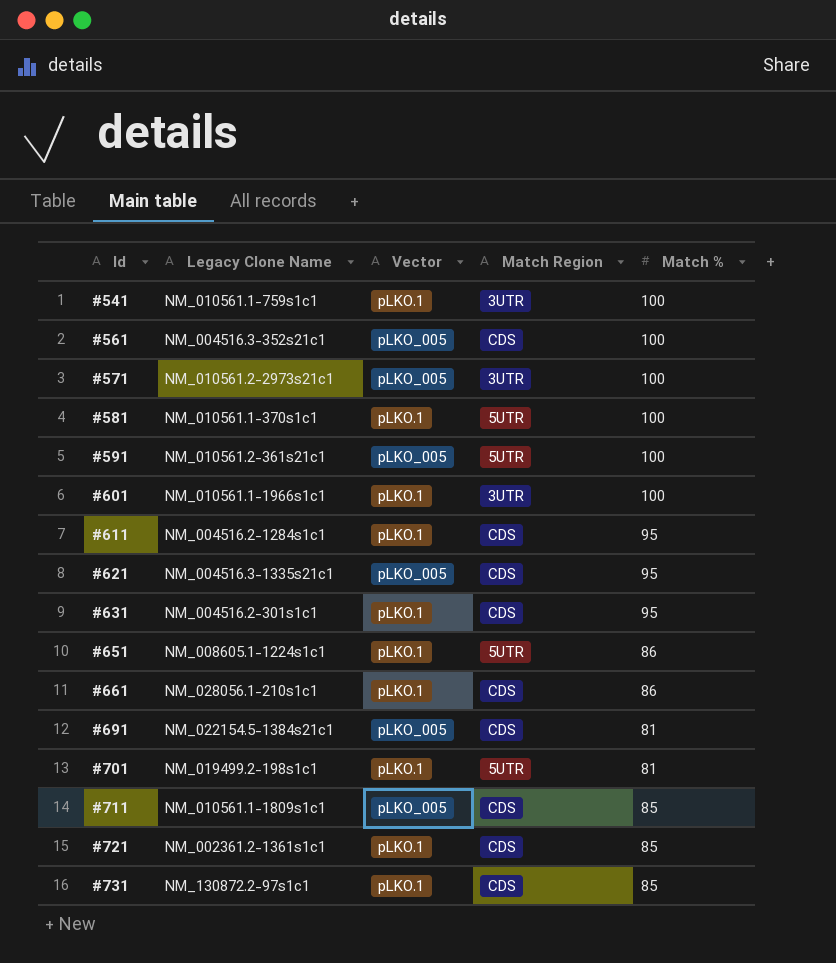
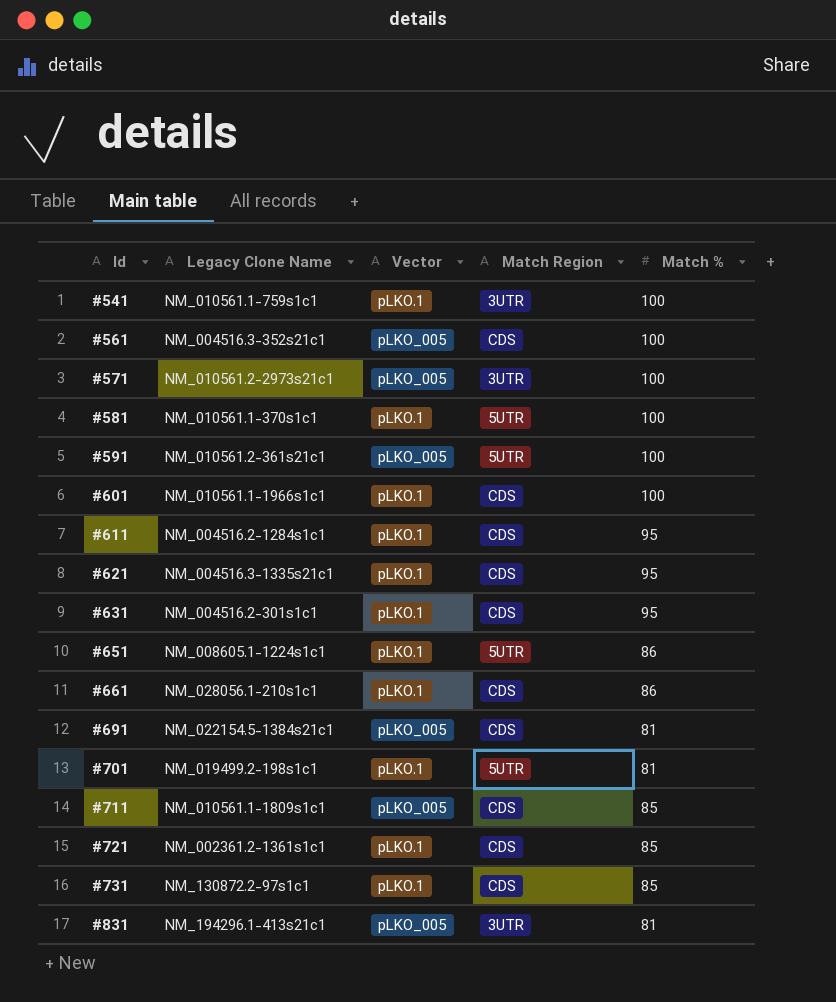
#601 | Match Region: 3UTR -> CDS
#621 | Vector: pLKO_005 -> pLKO.1
row #831: none -> NM_194296.1-413s21c1 | pLKO_005 | 3UTR | 81

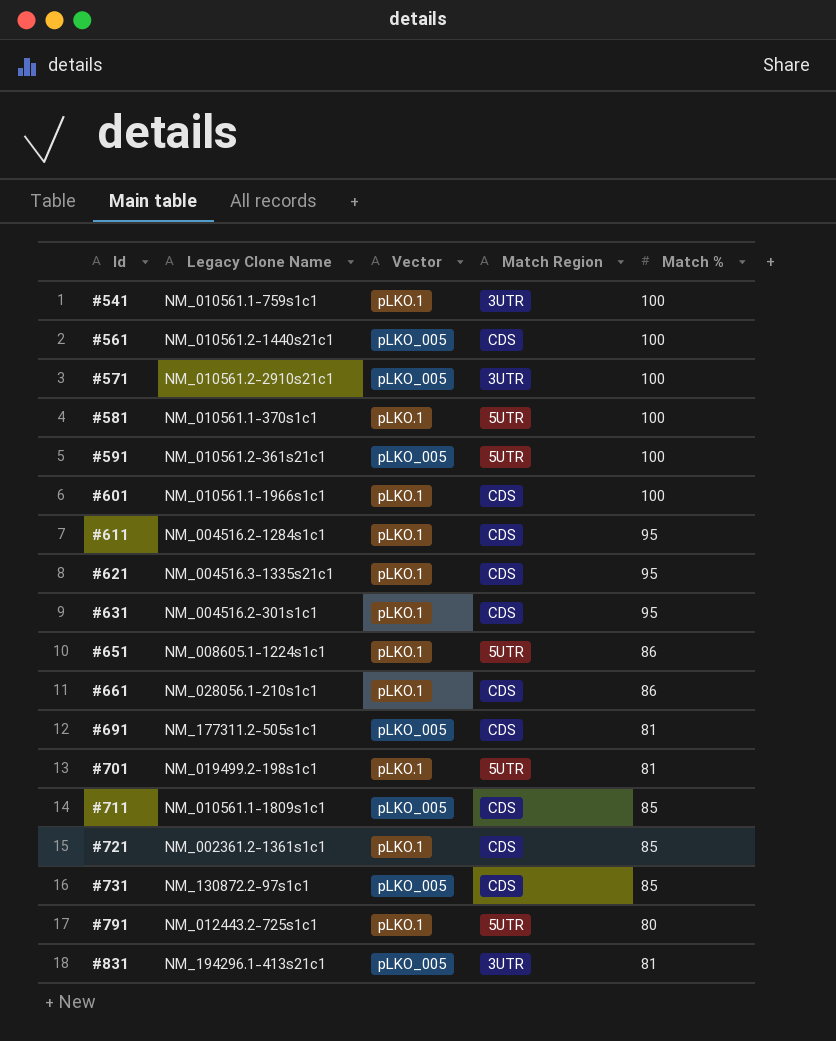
#561 | Legacy Clone Name: NM_004516.3-352s21c1 -> NM_010561.2-1440s21c1
#571 | Legacy Clone Name: NM_010561.2-2973s21c1 -> NM_010561.2-2910s21c1
#691 | Legacy Clone Name: NM_022154.5-1384s21c1 -> NM_177311.2-505s1c1
#731 | Vector: pLKO.1 -> pLKO_005
row #791: none -> NM_012443.2-725s1c1 | pLKO.1 | 5UTR | 80

